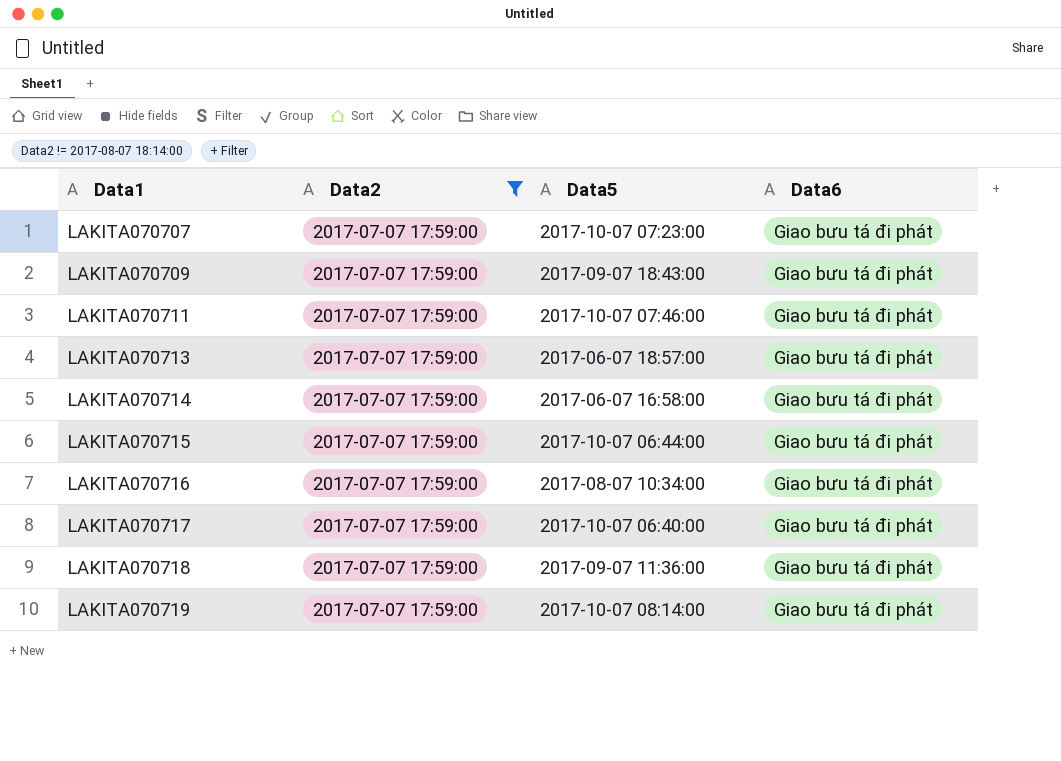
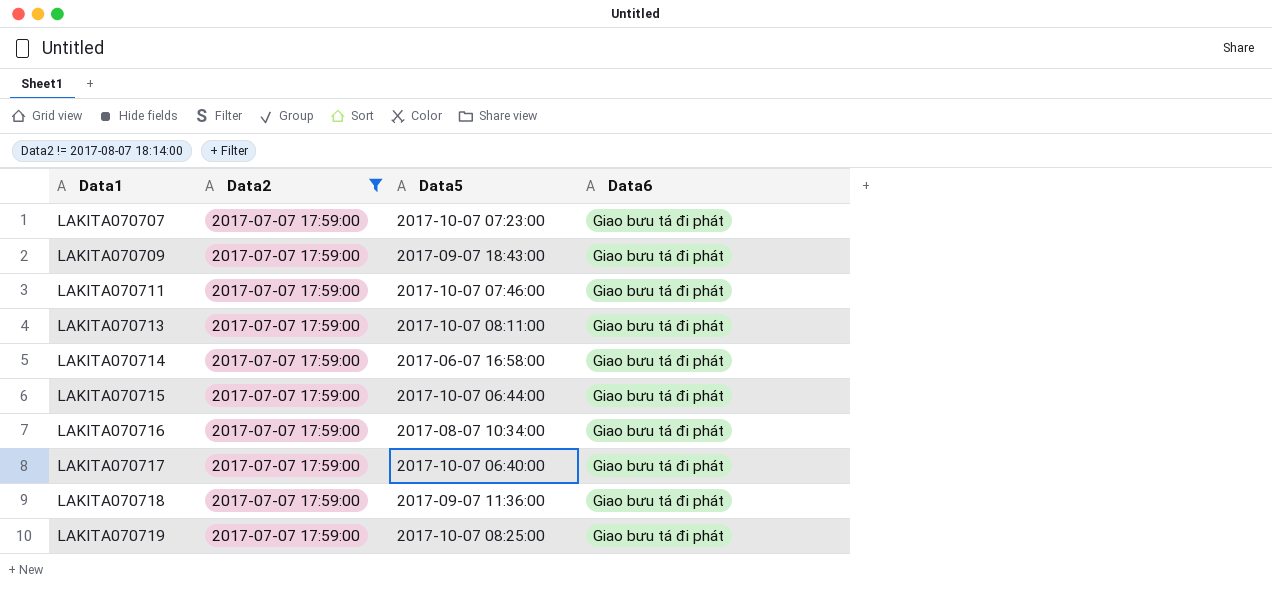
LAKITA070713 | Data5: 2017-06-07 18:57:00 -> 2017-10-07 08:11:00
LAKITA070719 | Data5: 2017-10-07 08:14:00 -> 2017-10-07 08:25:00

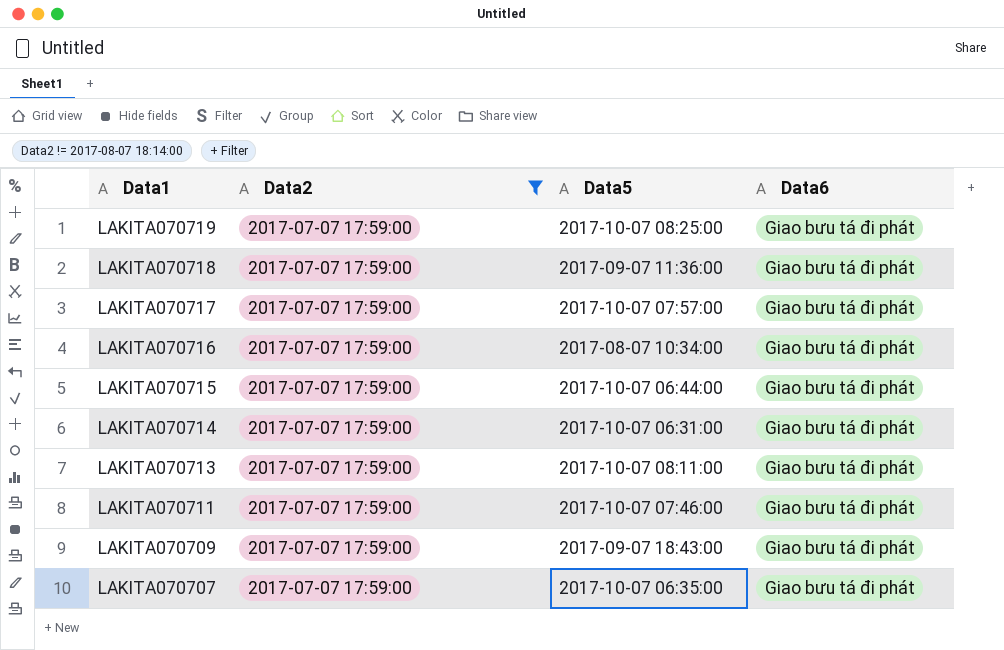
row order: Data1 ascending -> Data1 descending
LAKITA070717 | Data5: 2017-10-07 06:40:00 -> 2017-10-07 07:57:00
LAKITA070714 | Data5: 2017-06-07 16:58:00 -> 2017-10-07 06:31:00
LAKITA070707 | Data5: 2017-10-07 07:23:00 -> 2017-10-07 06:35:00

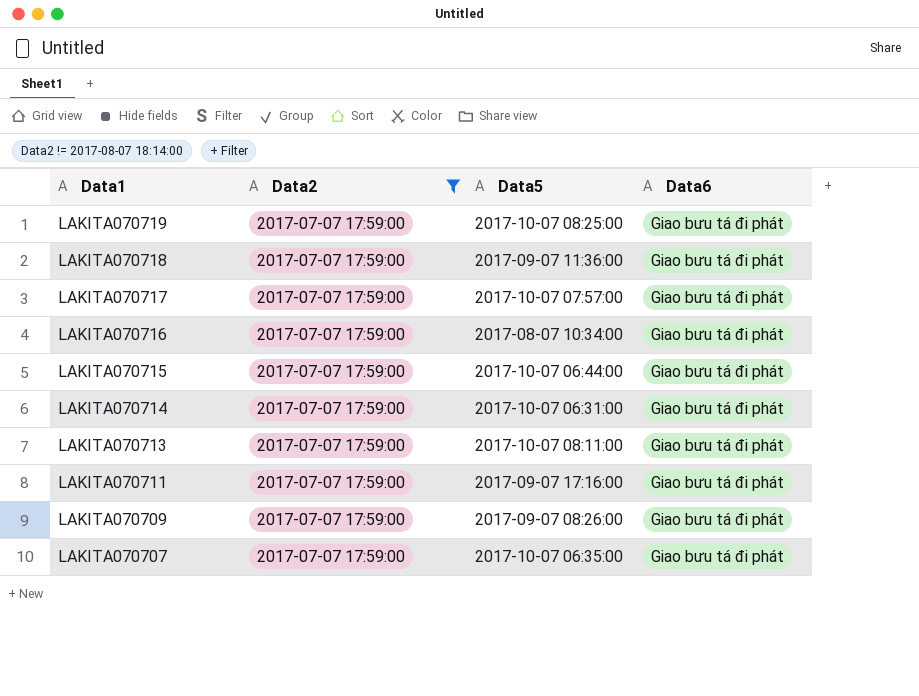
LAKITA070711 | Data5: 2017-10-07 07:46:00 -> 2017-09-07 17:16:00
LAKITA070709 | Data5: 2017-09-07 18:43:00 -> 2017-09-07 08:26:00

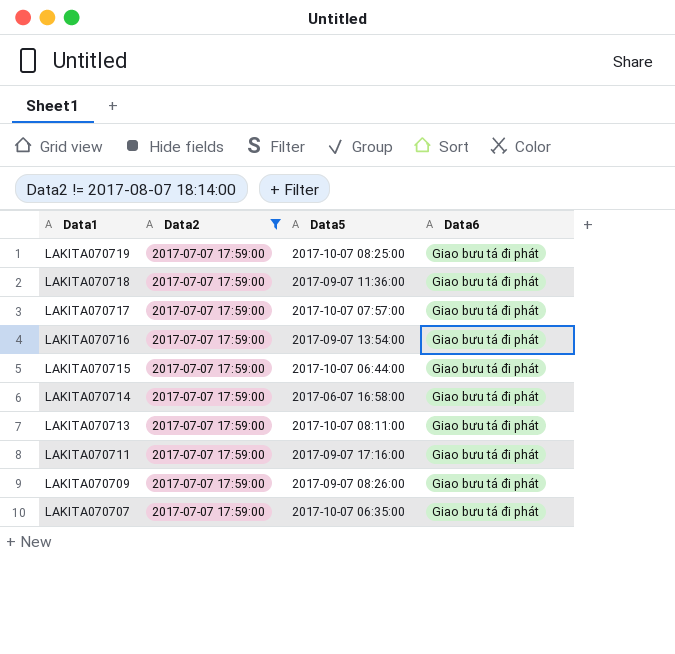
LAKITA070716 | Data5: 2017-08-07 10:34:00 -> 2017-09-07 13:54:00
LAKITA070714 | Data5: 2017-10-07 06:31:00 -> 2017-06-07 16:58:00

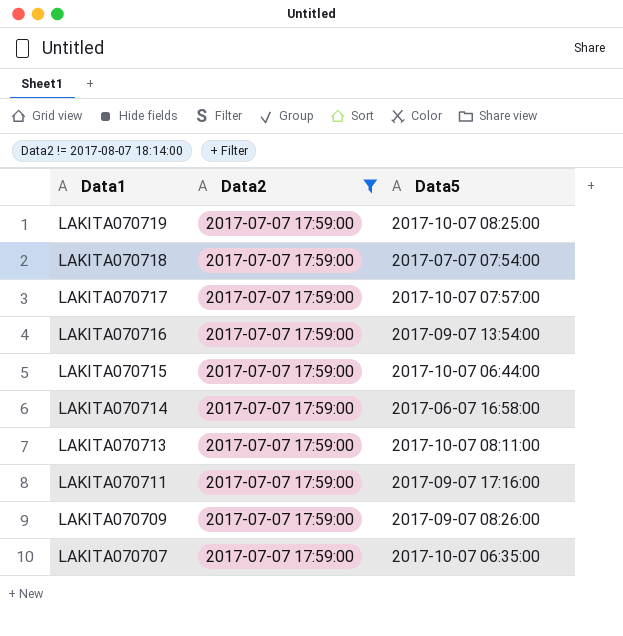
column Data6 | position: 4 -> none
LAKITA070718 | Data5: 2017-09-07 11:36:00 -> 2017-07-07 07:54:00

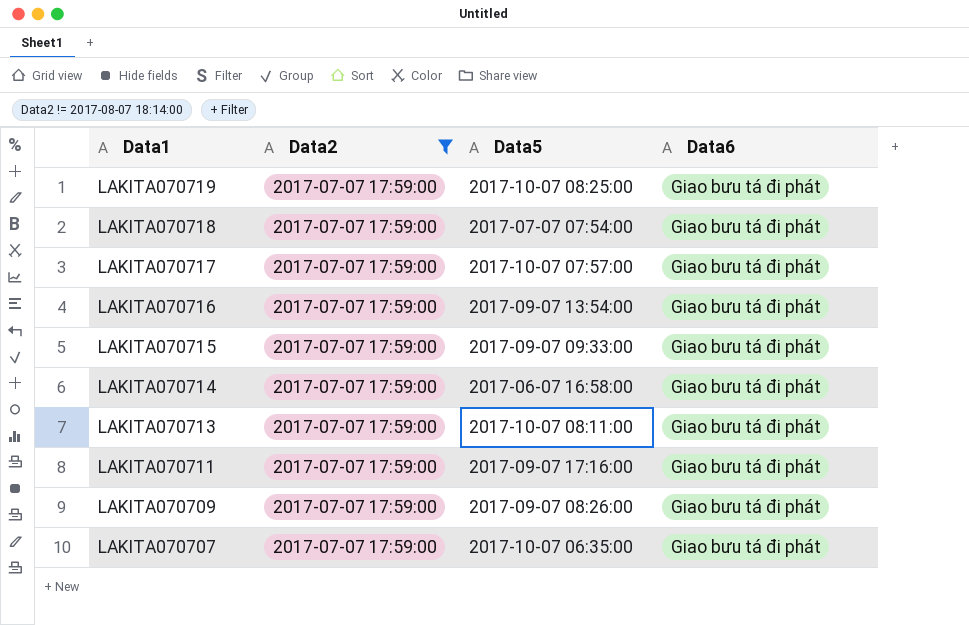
column Data6 | position: none -> 4
LAKITA070715 | Data5: 2017-10-07 06:44:00 -> 2017-09-07 09:33:00

